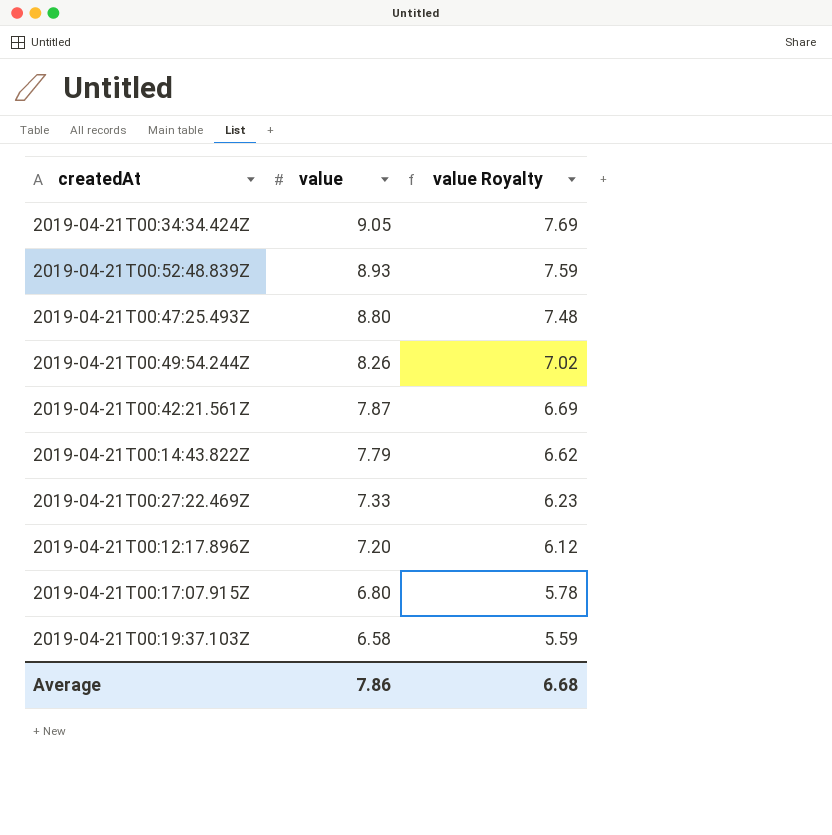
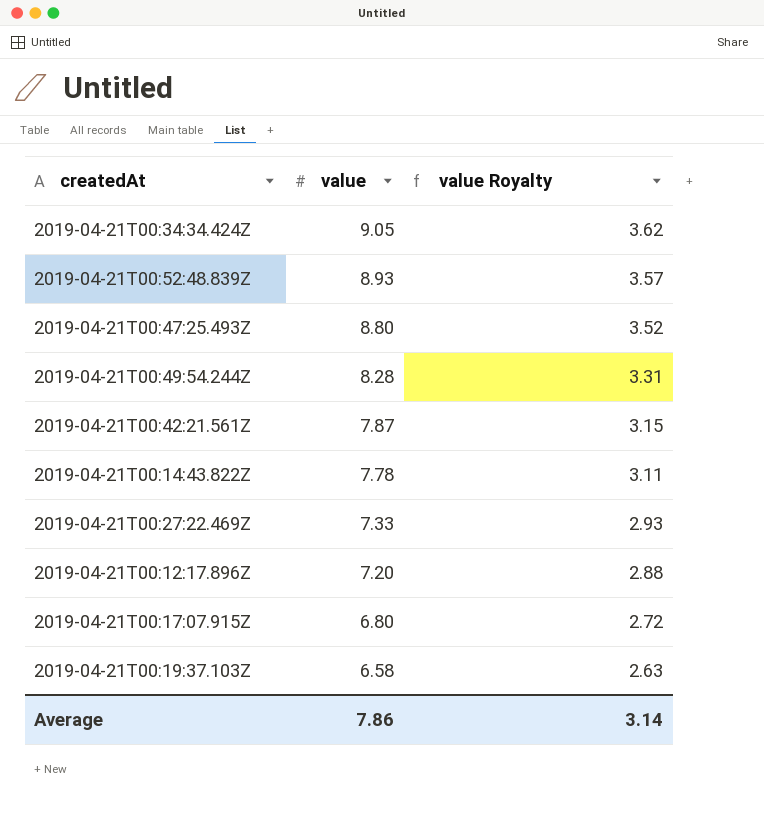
column value Royalty | formula: [value] * 0.85 -> [value] * 0.4
2019-04-21T00:49:54.244Z | value: 8.26 -> 8.28
2019-04-21T00:14:43.822Z | value: 7.79 -> 7.78
Average | value Royalty: 6.68 -> 3.14

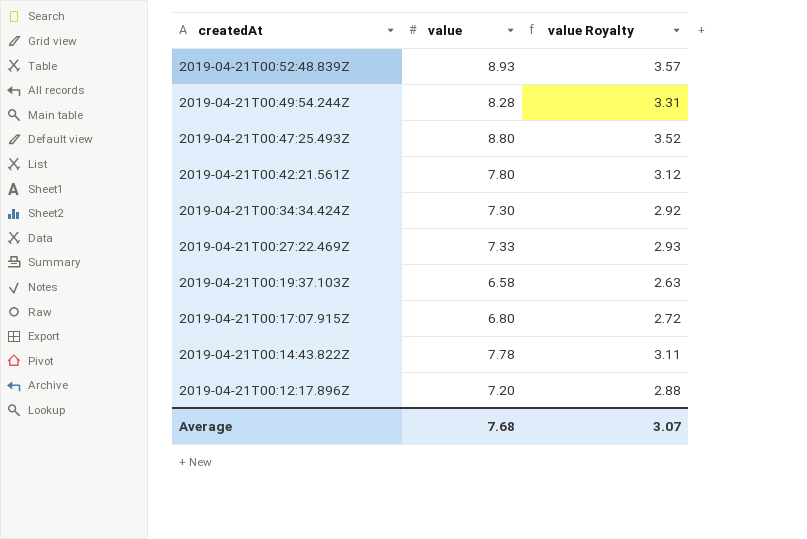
row order: value descending -> createdAt descending
2019-04-21T00:42:21.561Z | value: 7.87 -> 7.80
2019-04-21T00:42:21.561Z | value Royalty: 3.15 -> 3.12
2019-04-21T00:34:34.424Z | value: 9.05 -> 7.30
2019-04-21T00:34:34.424Z | value Royalty: 3.62 -> 2.92
Average | value: 7.86 -> 7.68
Average | value Royalty: 3.14 -> 3.07

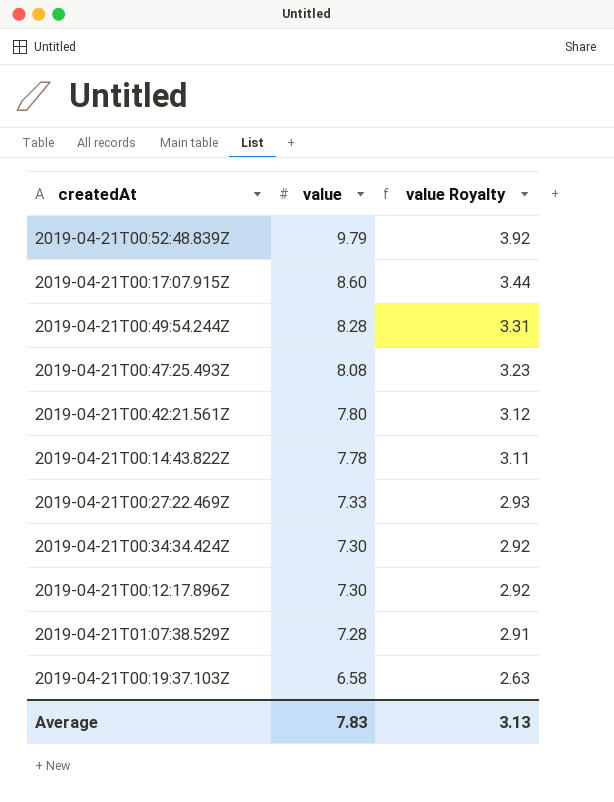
row order: createdAt descending -> value descending
2019-04-21T00:52:48.839Z | value: 8.93 -> 9.79
2019-04-21T00:52:48.839Z | value Royalty: 3.57 -> 3.92
2019-04-21T00:17:07.915Z | value: 6.80 -> 8.60
2019-04-21T00:17:07.915Z | value Royalty: 2.72 -> 3.44
2019-04-21T00:47:25.493Z | value: 8.80 -> 8.08
2019-04-21T00:47:25.493Z | value Royalty: 3.52 -> 3.23
2019-04-21T00:12:17.896Z | value: 7.20 -> 7.30
2019-04-21T00:12:17.896Z | value Royalty: 2.88 -> 2.92
row 2019-04-21T01:07:38.529Z: none -> 7.28 | 2.91
Average | value: 7.68 -> 7.83
Average | value Royalty: 3.07 -> 3.13

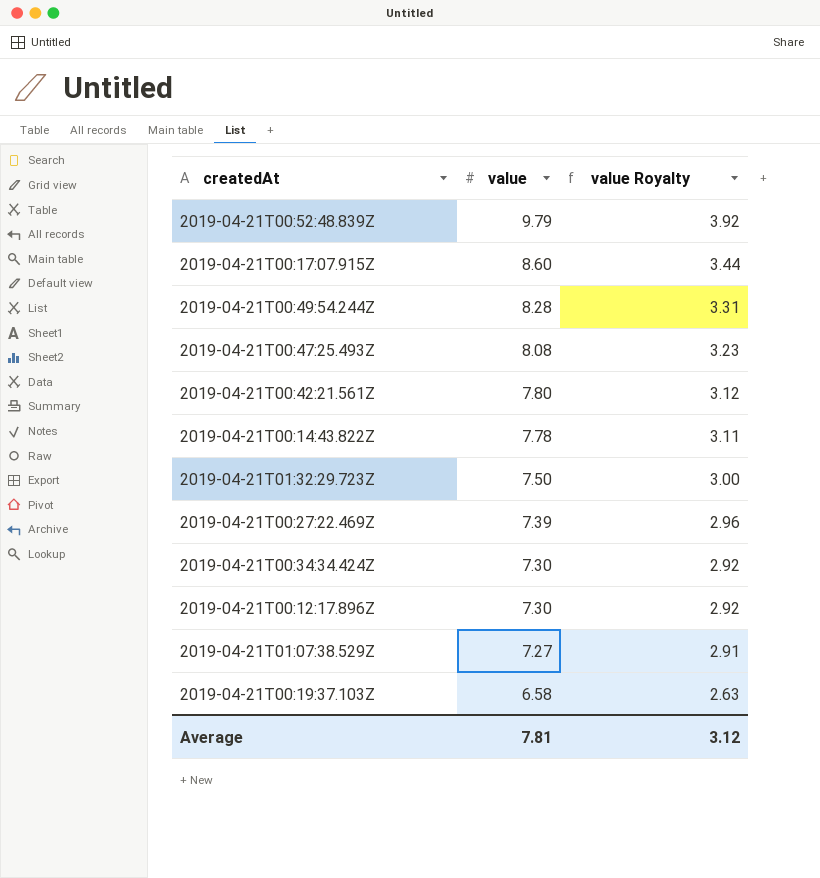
row 2019-04-21T01:32:29.723Z: none -> 7.50 | 3.00
2019-04-21T00:27:22.469Z | value: 7.33 -> 7.39
2019-04-21T00:27:22.469Z | value Royalty: 2.93 -> 2.96
2019-04-21T01:07:38.529Z | value: 7.28 -> 7.27
Average | value: 7.83 -> 7.81
Average | value Royalty: 3.13 -> 3.12

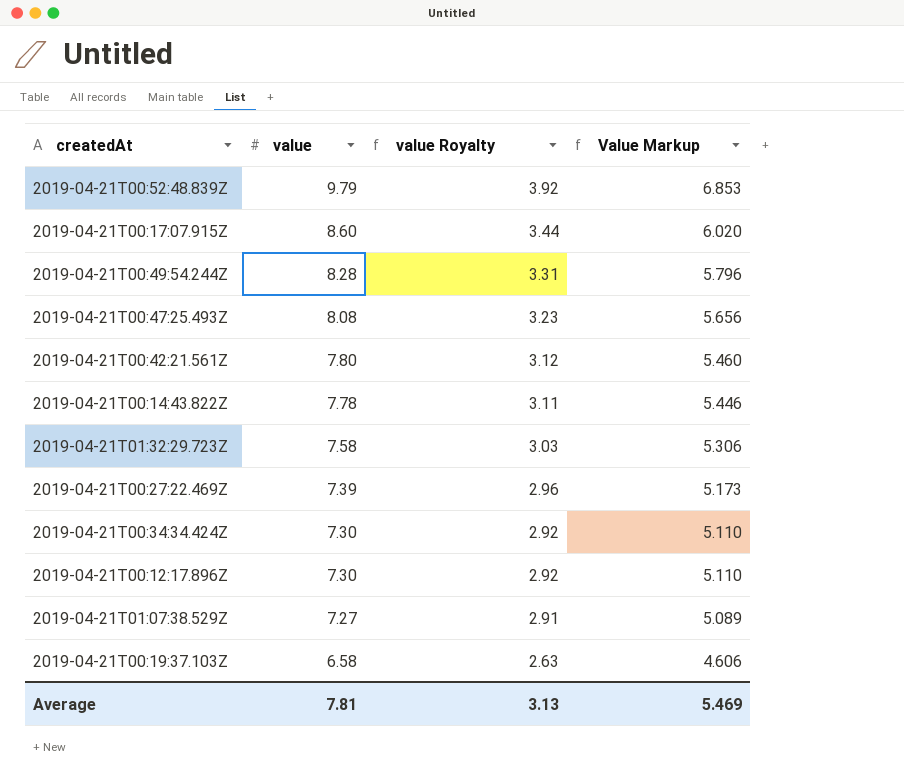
column Value Markup | formula: none -> [value] * 0.7
2019-04-21T01:32:29.723Z | value: 7.50 -> 7.58
2019-04-21T01:32:29.723Z | value Royalty: 3.00 -> 3.03
Average | value Royalty: 3.12 -> 3.13

